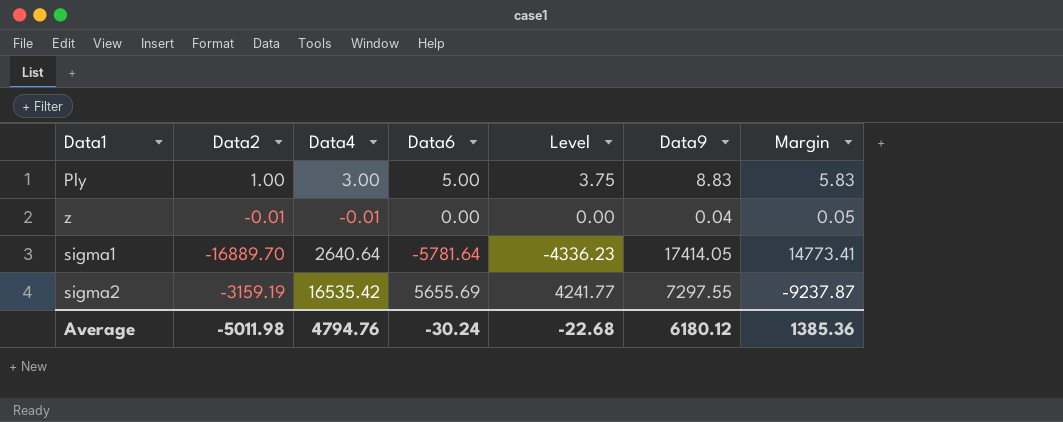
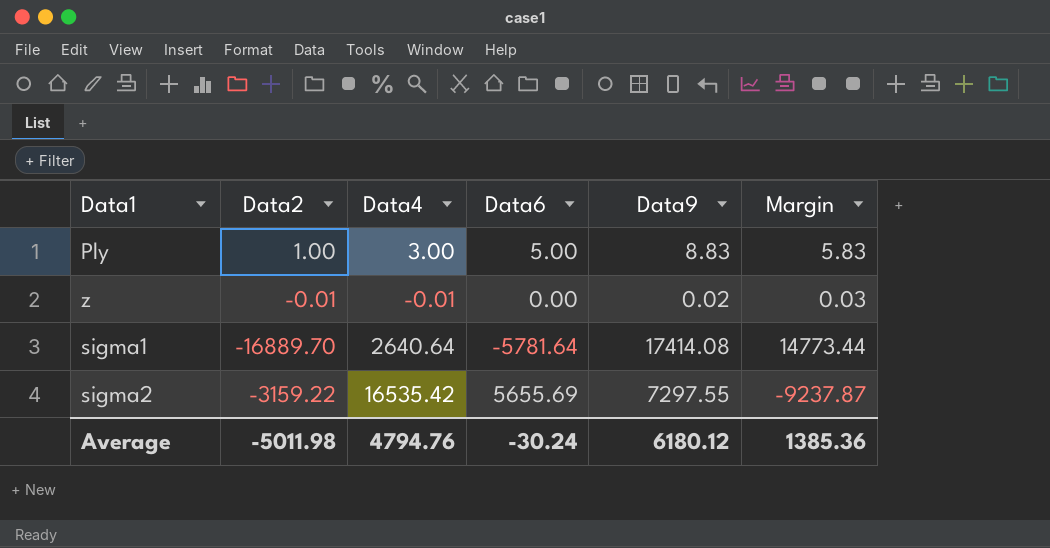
column Level | formula: [Data6] * 0.75 -> none
z | Data9: 0.04 -> 0.02
z | Margin: 0.05 -> 0.03
sigma1 | Data9: 17414.05 -> 17414.08
sigma1 | Margin: 14773.41 -> 14773.44
sigma2 | Data2: -3159.19 -> -3159.22

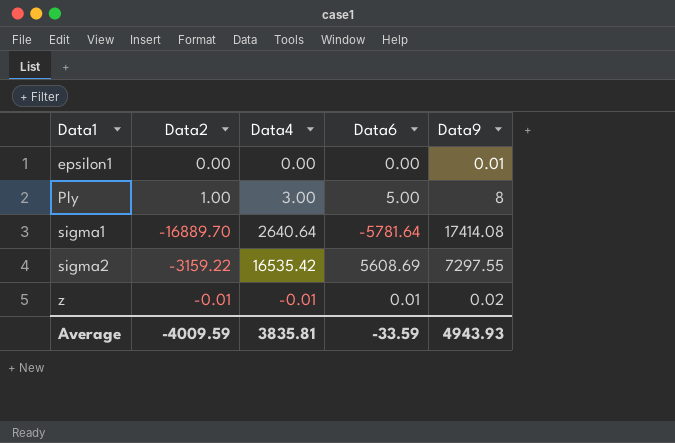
row order: none -> Data1 ascending
column Margin | formula: [Data9] - [Data4] -> none
row epsilon1: none -> 0.00 | 0.00 | 0.00 | 0.01
Ply | Data9: 8.83 -> 8
sigma2 | Data6: 5655.69 -> 5608.69
z | Data6: 0.00 -> 0.01
Average | Data2: -5011.98 -> -4009.59
Average | Data4: 4794.76 -> 3835.81
Average | Data6: -30.24 -> -33.59
Average | Data9: 6180.12 -> 4943.93

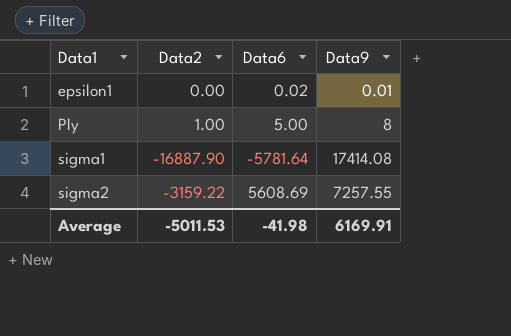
column Data4 | position: 3 -> none
row z: -0.01 | -0.01 | 0.01 | 0.02 -> none
epsilon1 | Data6: 0.00 -> 0.02
sigma1 | Data2: -16889.70 -> -16887.90
sigma2 | Data9: 7297.55 -> 7257.55
Average | Data2: -4009.59 -> -5011.53
Average | Data6: -33.59 -> -41.98
Average | Data9: 4943.93 -> 6169.91

